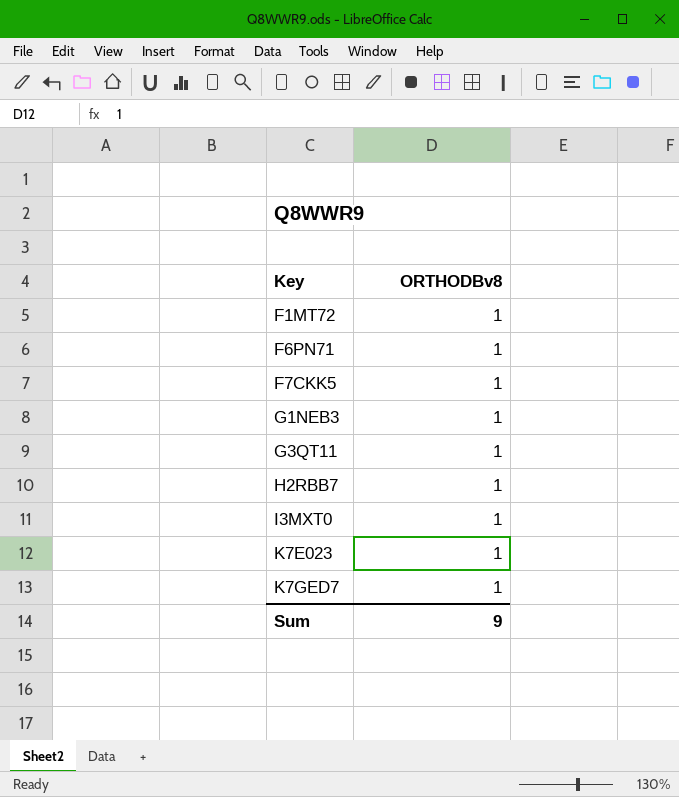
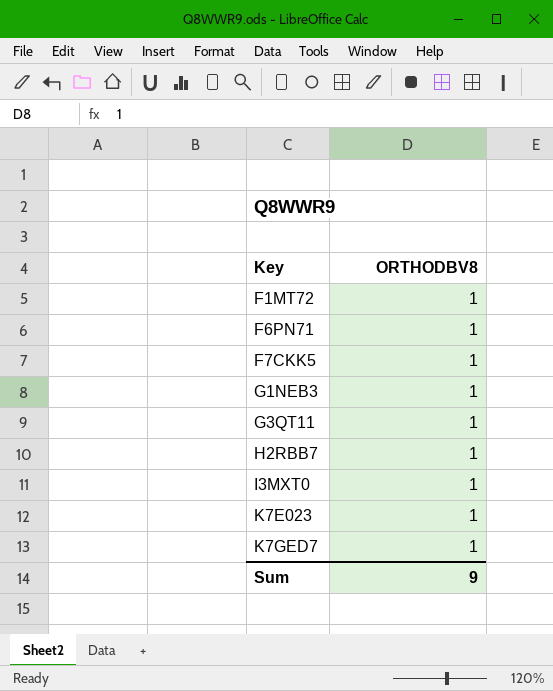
column name: ORTHODBv8 -> ORTHODBV8

